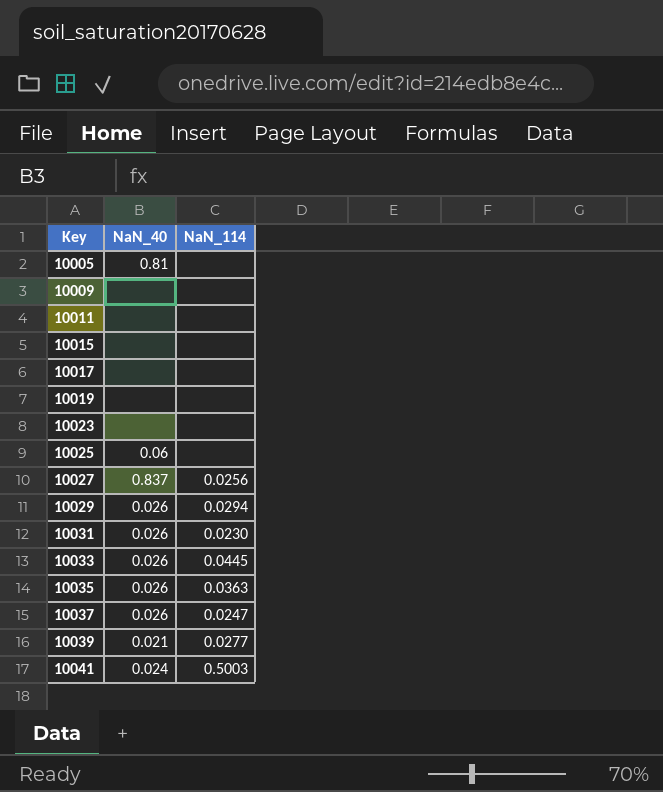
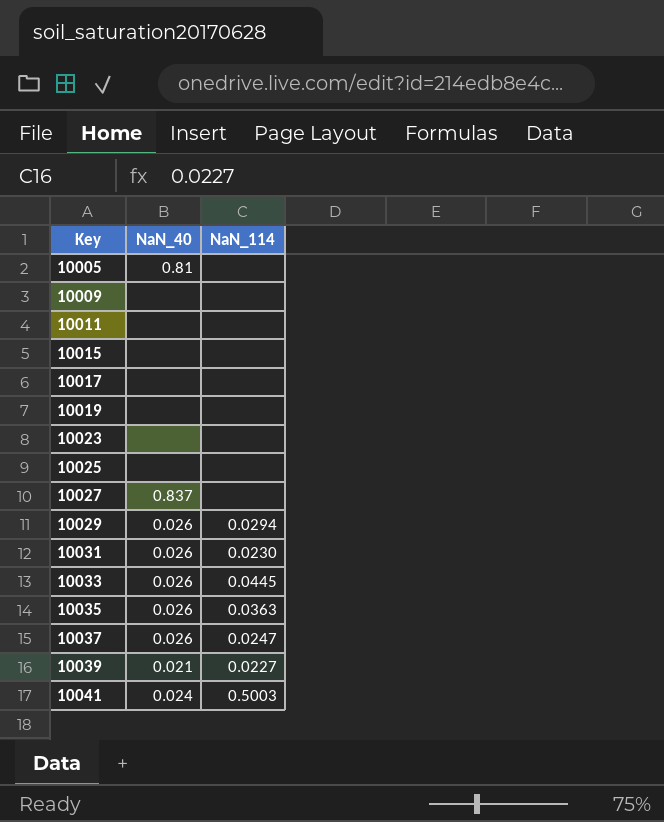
10025 | NaN_40: 0.06 -> none
10027 | NaN_114: 0.0256 -> none
10039 | NaN_114: 0.0277 -> 0.0227

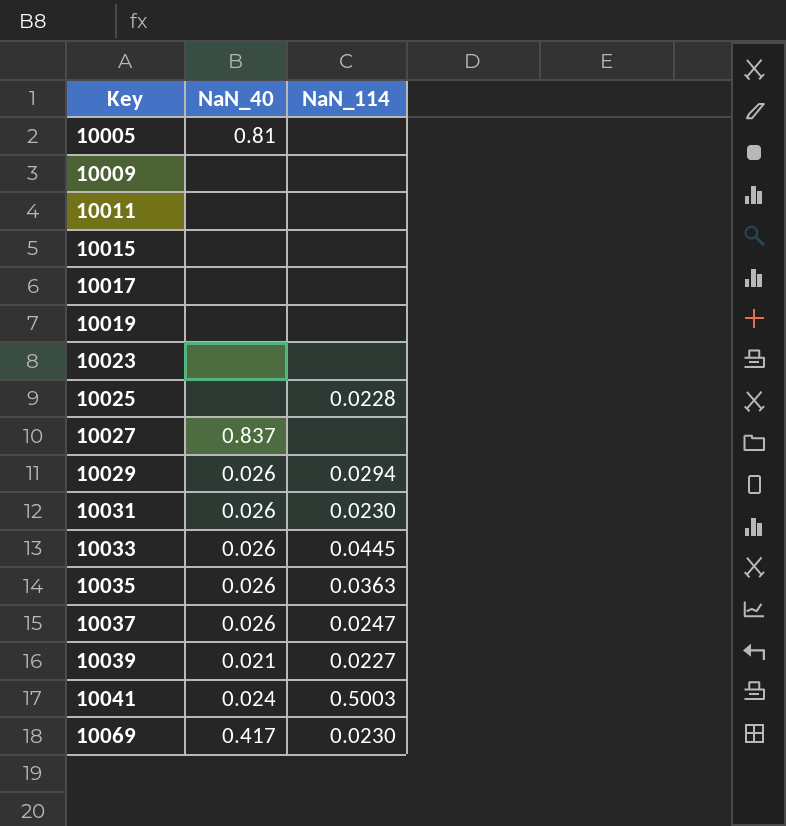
10025 | NaN_114: none -> 0.0228
row 10069: none -> 0.417 | 0.0230

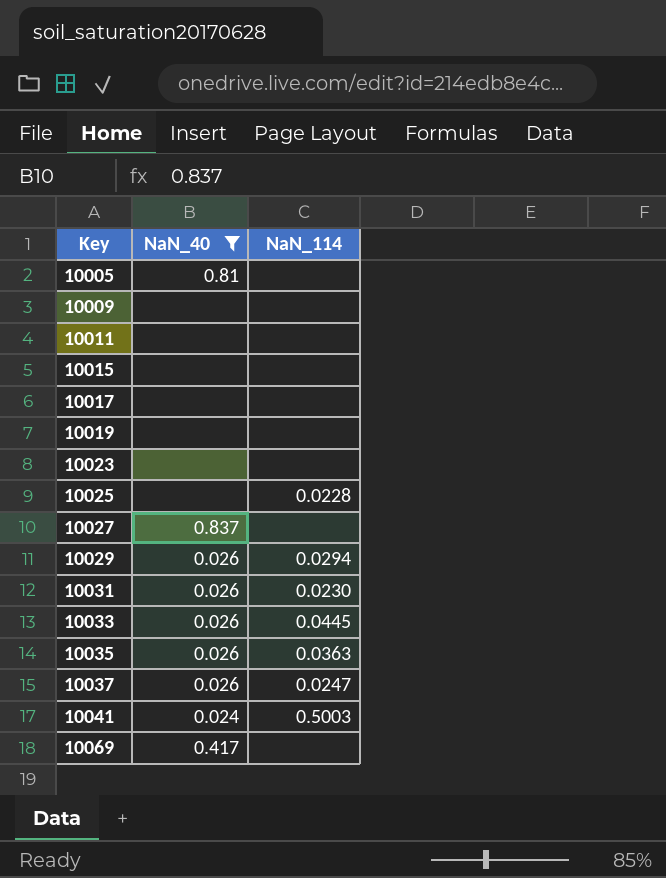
filter: none -> NaN_40 != 0.021
10069 | NaN_114: 0.0230 -> none

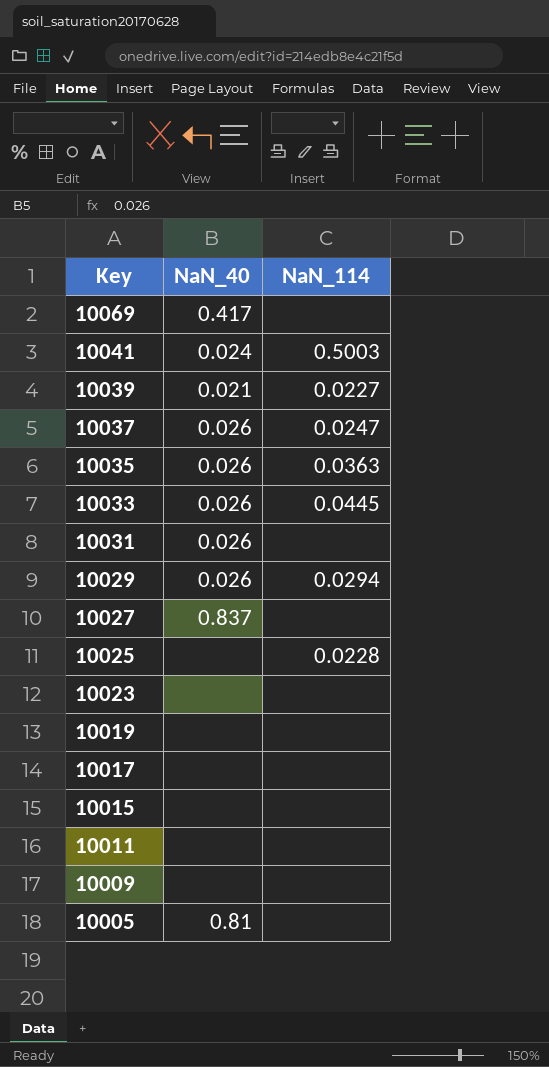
filter: NaN_40 != 0.021 -> none
row order: Key ascending -> Key descending
10031 | NaN_114: 0.0230 -> none

